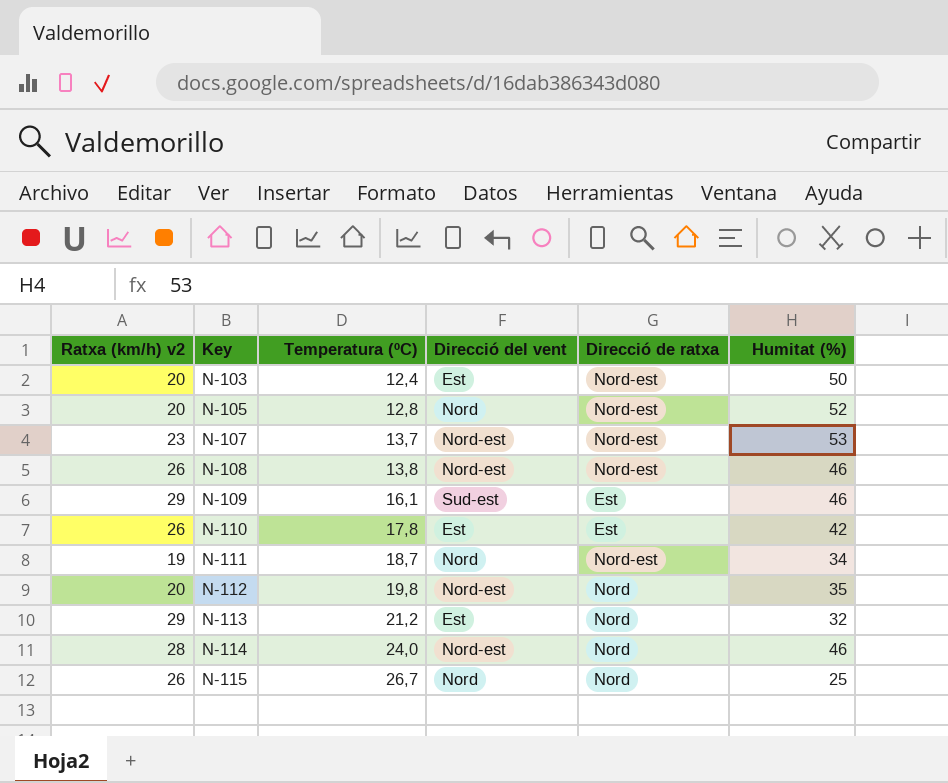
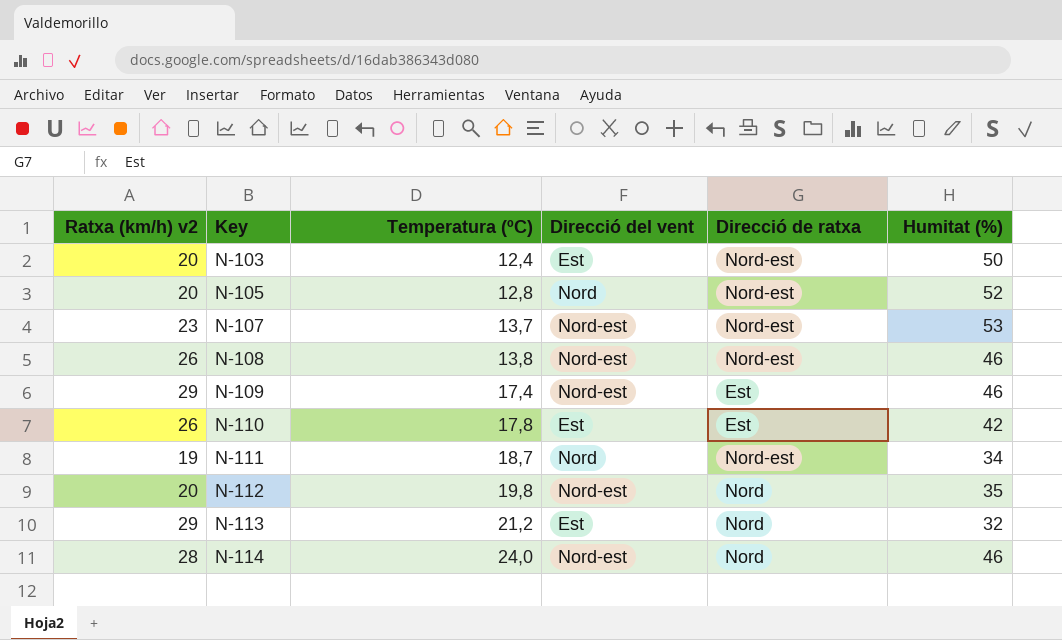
row N-115: 26 | 26,7 | Nord | Nord | 25 -> none
N-109 | Temperatura (ºC): 16,1 -> 17,4
N-109 | Direcció del vent: Sud-est -> Nord-est

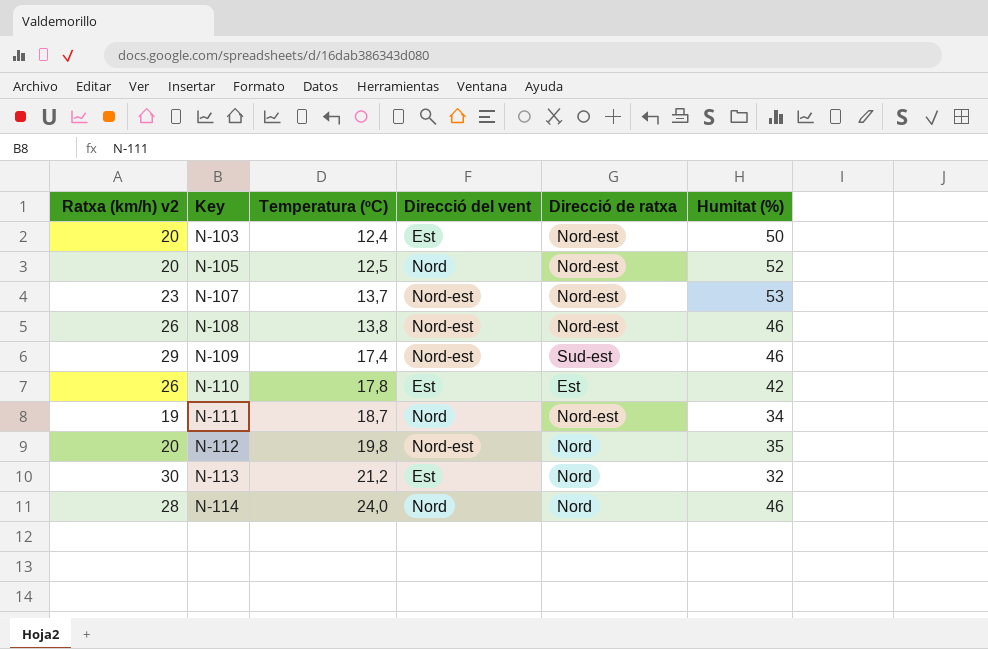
N-105 | Temperatura (ºC): 12,8 -> 12,5
N-109 | Direcció de ratxa: Est -> Sud-est
N-113 | Ratxa (km/h) v2: 29 -> 30
N-114 | Direcció del vent: Nord-est -> Nord

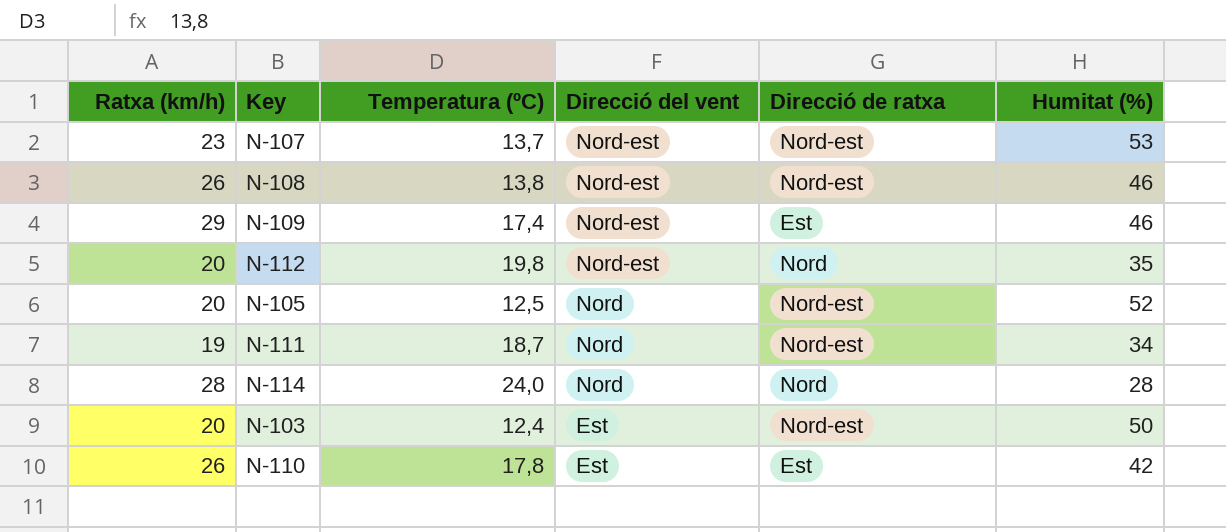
row order: Key ascending -> Direcció del vent descending
column name: Ratxa (km/h) v2 -> Ratxa (km/h)
row N-113: 30 | 21,2 | Est | Nord | 32 -> none
N-109 | Direcció de ratxa: Sud-est -> Est
N-114 | Humitat (%): 46 -> 28

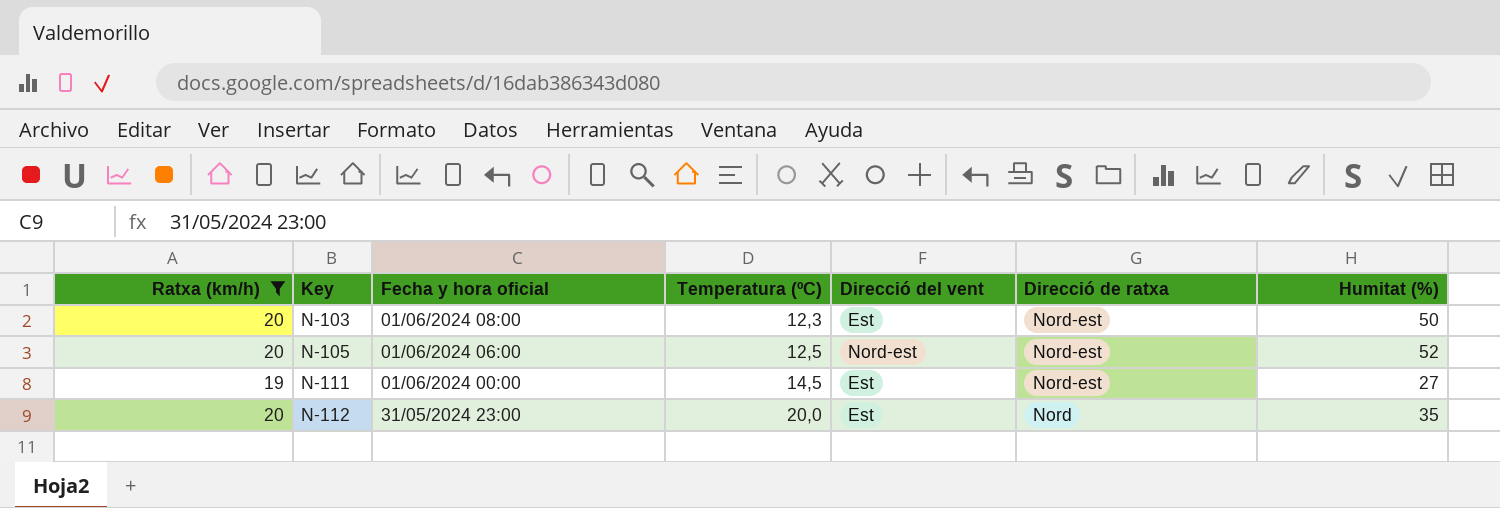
filter: none -> Ratxa (km/h) <= 20
row order: Direcció del vent descending -> Key ascending
column Fecha y hora oficial | position: none -> 3
N-103 | Temperatura (ºC): 12,4 -> 12,3
N-105 | Direcció del vent: Nord -> Nord-est
N-111 | Temperatura (ºC): 18,7 -> 14,5
N-111 | Direcció del vent: Nord -> Est
N-111 | Humitat (%): 34 -> 27
N-112 | Temperatura (ºC): 19,8 -> 20,0
N-112 | Direcció del vent: Nord-est -> Est

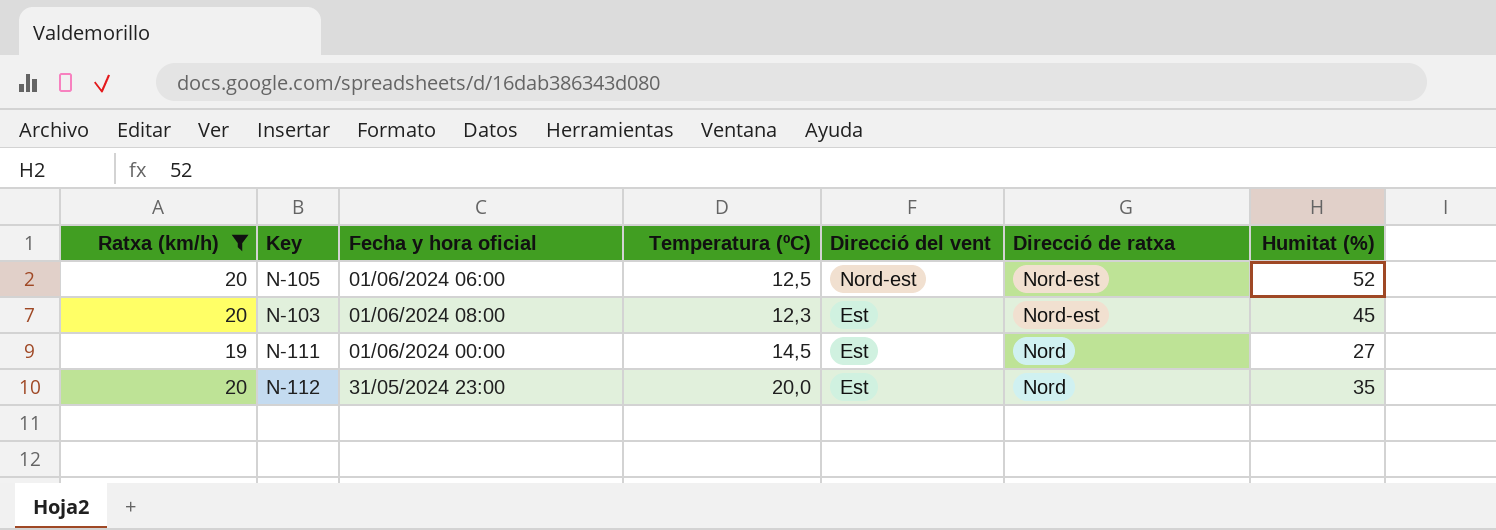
row order: Key ascending -> Direcció del vent descending
N-103 | Humitat (%): 50 -> 45
N-111 | Direcció de ratxa: Nord-est -> Nord

